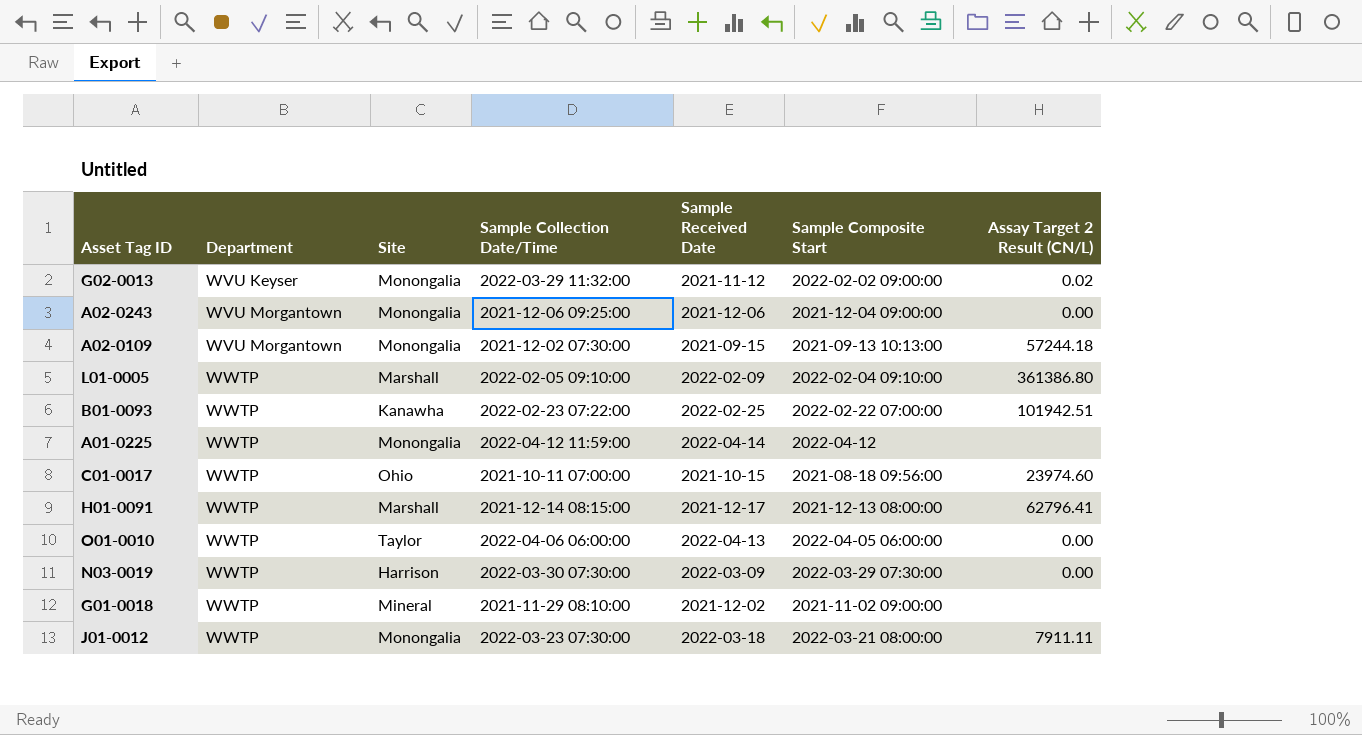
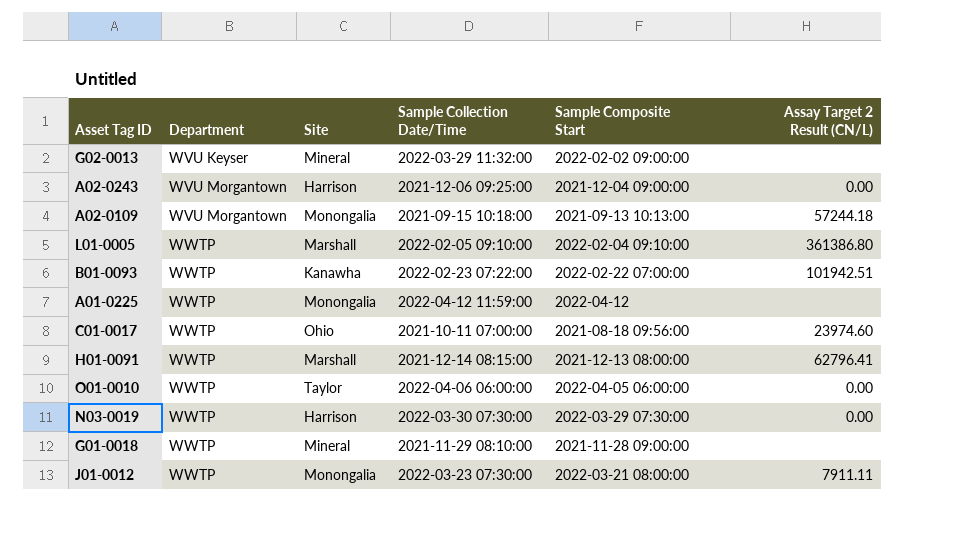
column Sample Received Date | position: 5 -> none
G02-0013 | Site: Monongalia -> Mineral
G02-0013 | Assay Target 2 Result (CN/L): 0.02 -> none
A02-0243 | Site: Monongalia -> Harrison
A02-0109 | Sample Collection Date/Time: 2021-12-02 07:30:00 -> 2021-09-15 10:18:00
G01-0018 | Sample Composite Start: 2021-11-02 09:00:00 -> 2021-11-28 09:00:00

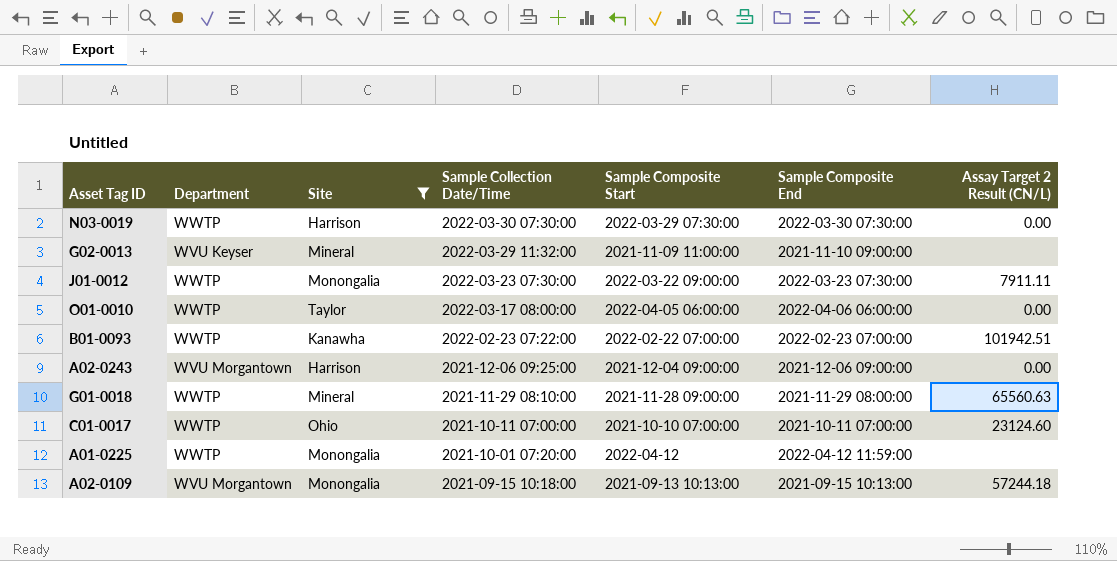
filter: none -> Site != Marshall
row order: Department ascending -> Sample Collection Date/Time descending
column Sample Composite End | position: none -> 6
G02-0013 | Sample Composite Start: 2022-02-02 09:00:00 -> 2021-11-09 11:00:00
J01-0012 | Sample Composite Start: 2022-03-21 08:00:00 -> 2022-03-22 09:00:00
O01-0010 | Sample Collection Date/Time: 2022-04-06 06:00:00 -> 2022-03-17 08:00:00
G01-0018 | Assay Target 2 Result (CN/L): none -> 65560.63
C01-0017 | Sample Composite Start: 2021-08-18 09:56:00 -> 2021-10-10 07:00:00
C01-0017 | Assay Target 2 Result (CN/L): 23974.60 -> 23124.60
A01-0225 | Sample Collection Date/Time: 2022-04-12 11:59:00 -> 2021-10-01 07:20:00

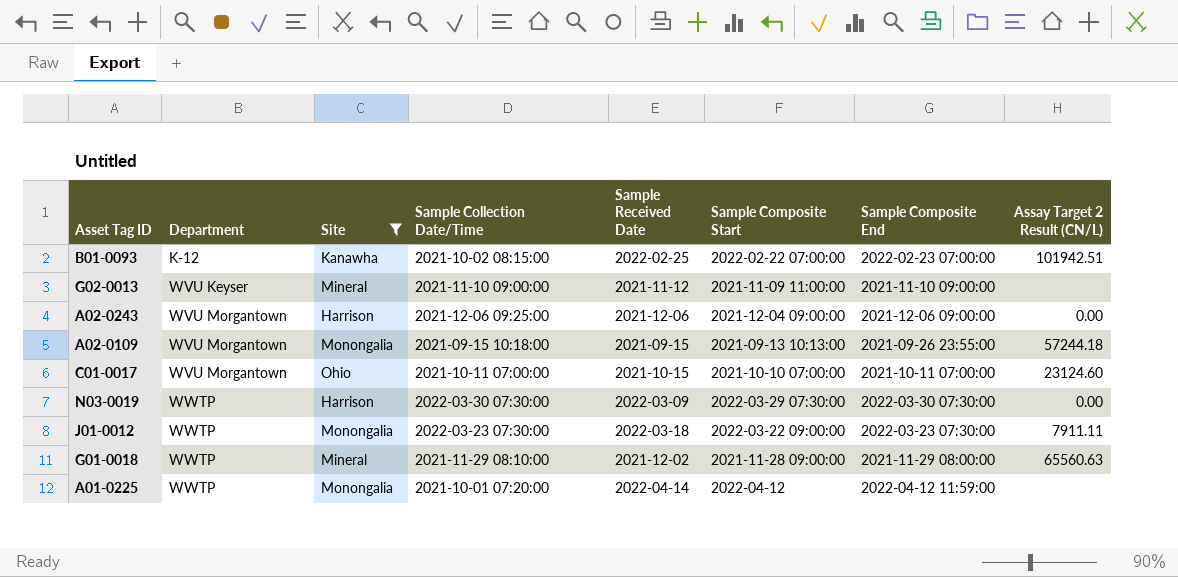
row order: Sample Collection Date/Time descending -> Department ascending
column Sample Received Date | position: none -> 5
row O01-0010: WWTP | Taylor | 2022-03-17 08:00:00 | 2022-04-05 06:00:00 | 2022-04-06 06:00:00 | 0.00 -> none
B01-0093 | Department: WWTP -> K-12
B01-0093 | Sample Collection Date/Time: 2022-02-23 07:22:00 -> 2021-10-02 08:15:00
G02-0013 | Sample Collection Date/Time: 2022-03-29 11:32:00 -> 2021-11-10 09:00:00
A02-0109 | Sample Composite End: 2021-09-15 10:13:00 -> 2021-09-26 23:55:00
C01-0017 | Department: WWTP -> WVU Morgantown

